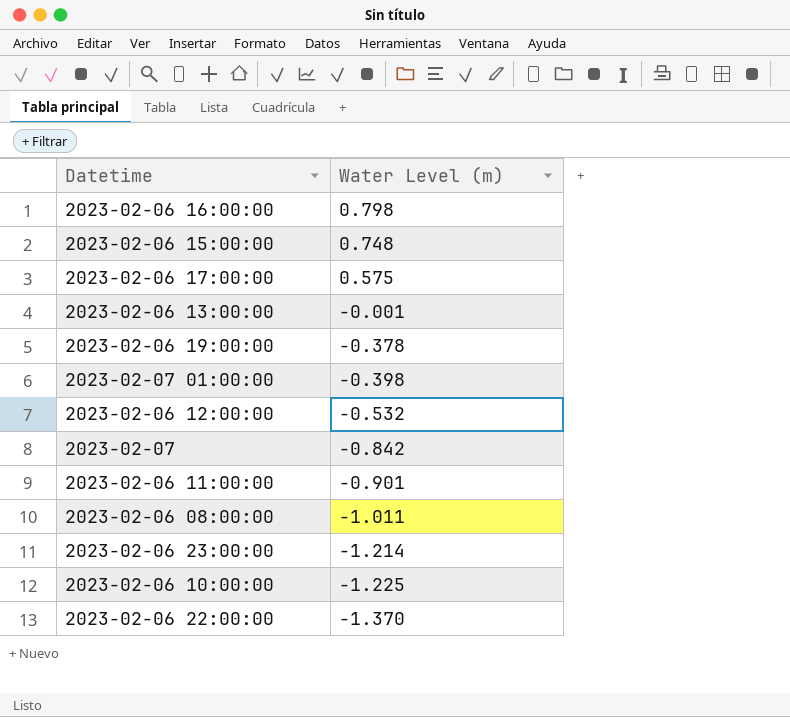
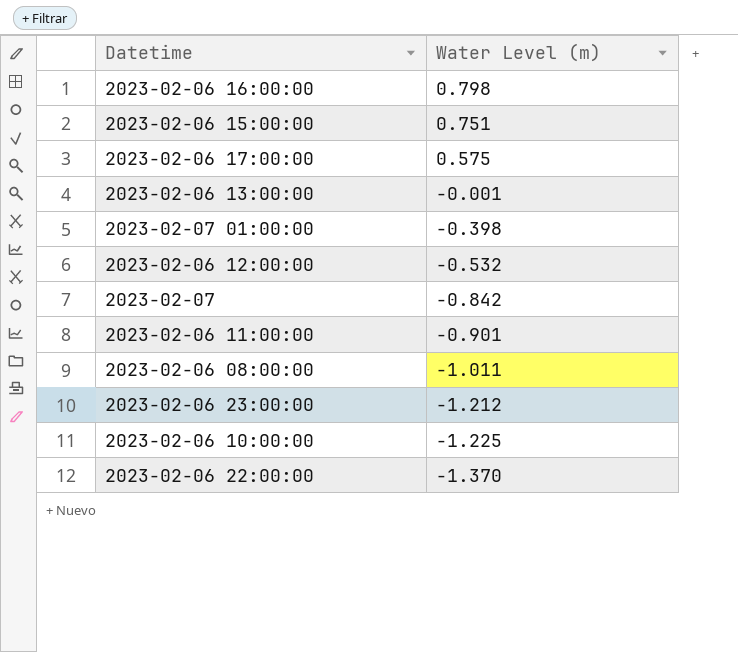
row 2023-02-06 19:00:00: -0.378 -> none
2023-02-06 15:00:00 | Water Level (m): 0.748 -> 0.751
2023-02-06 23:00:00 | Water Level (m): -1.214 -> -1.212

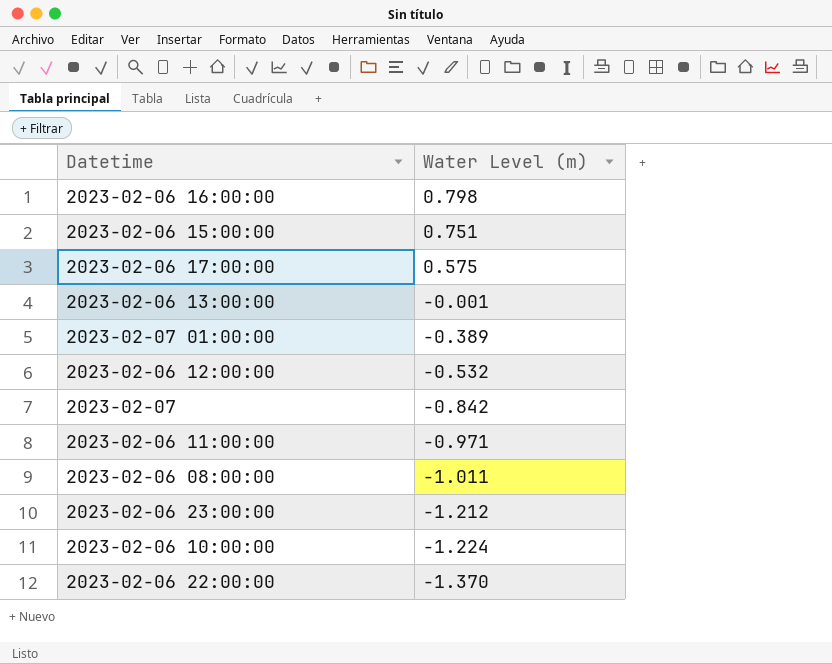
2023-02-07 01:00:00 | Water Level (m): -0.398 -> -0.389
2023-02-06 11:00:00 | Water Level (m): -0.901 -> -0.971
2023-02-06 10:00:00 | Water Level (m): -1.225 -> -1.224

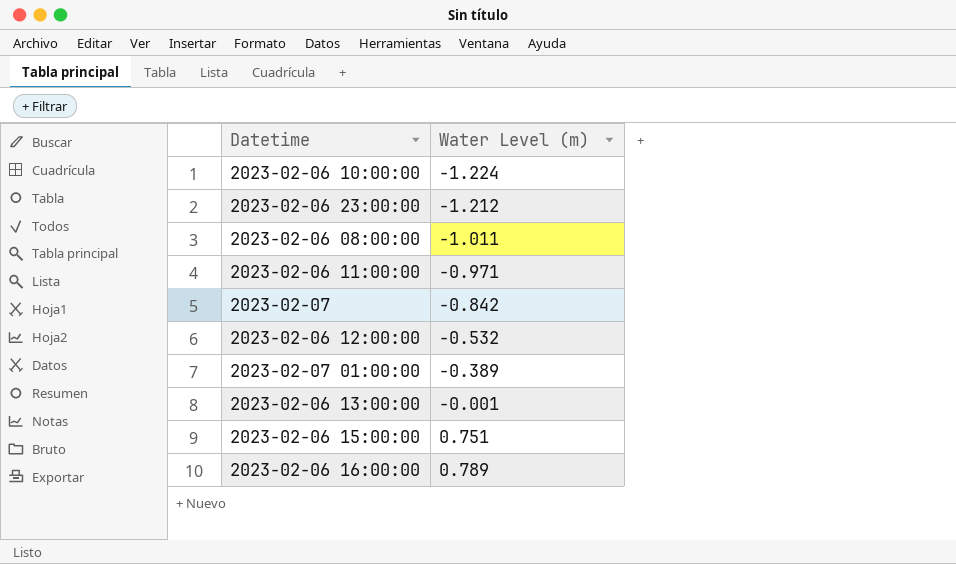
row order: Water Level (m) descending -> Water Level (m) ascending
row 2023-02-06 17:00:00: 0.575 -> none
row 2023-02-06 22:00:00: -1.370 -> none
2023-02-06 16:00:00 | Water Level (m): 0.798 -> 0.789

